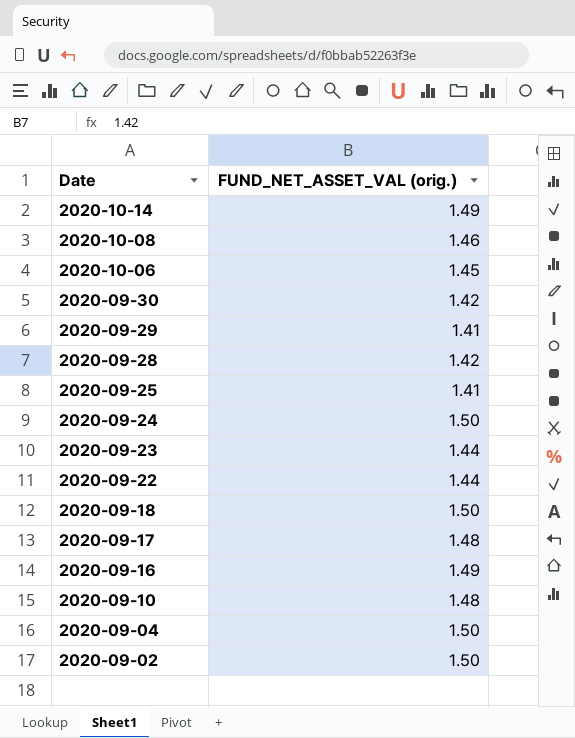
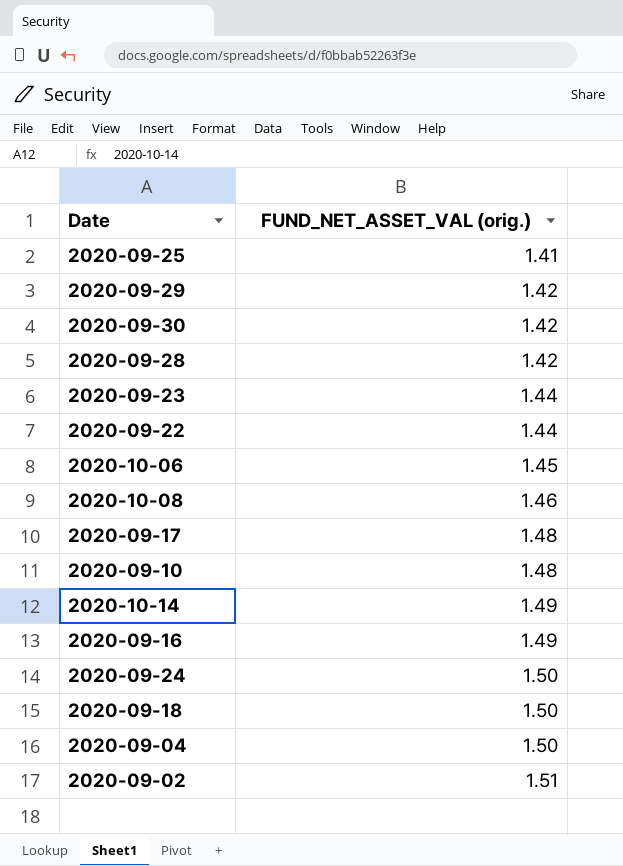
row order: Date descending -> FUND_NET_ASSET_VAL (orig.) ascending
2020-09-29 | FUND_NET_ASSET_VAL (orig.): 1.41 -> 1.42
2020-09-02 | FUND_NET_ASSET_VAL (orig.): 1.50 -> 1.51

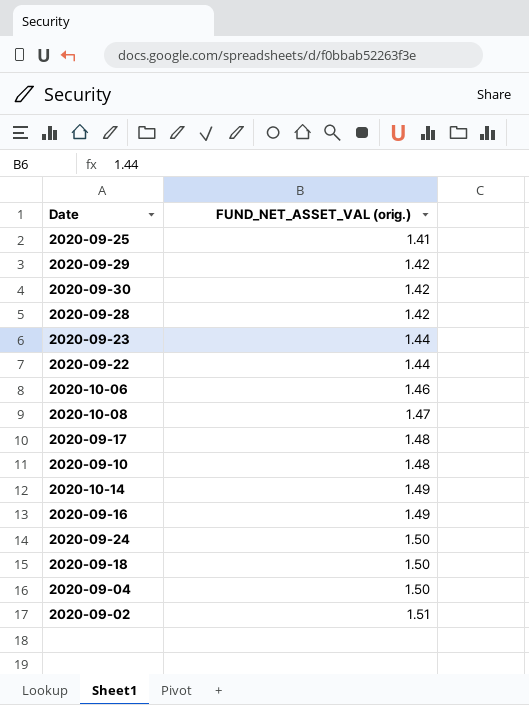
2020-10-06 | FUND_NET_ASSET_VAL (orig.): 1.45 -> 1.46
2020-10-08 | FUND_NET_ASSET_VAL (orig.): 1.46 -> 1.47

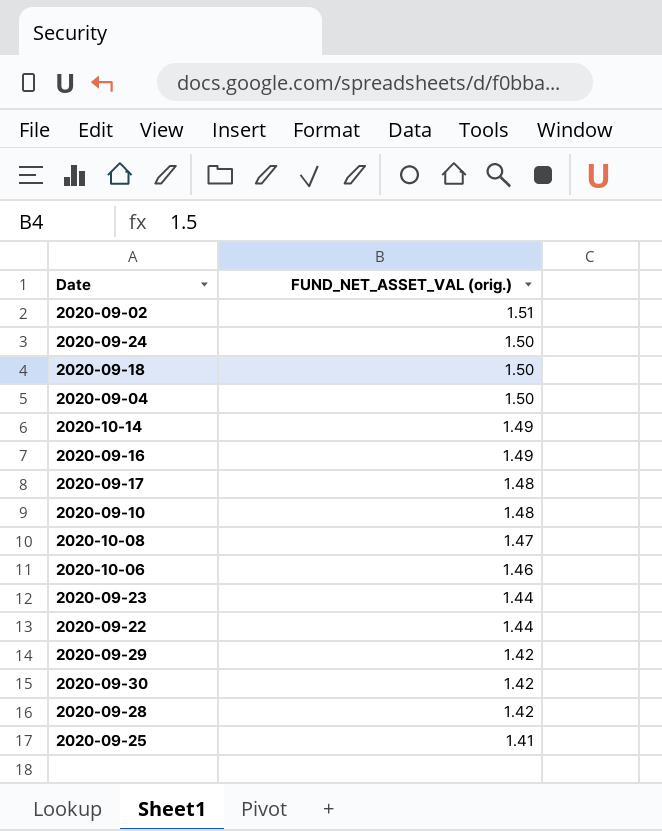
row order: FUND_NET_ASSET_VAL (orig.) ascending -> FUND_NET_ASSET_VAL (orig.) descending

